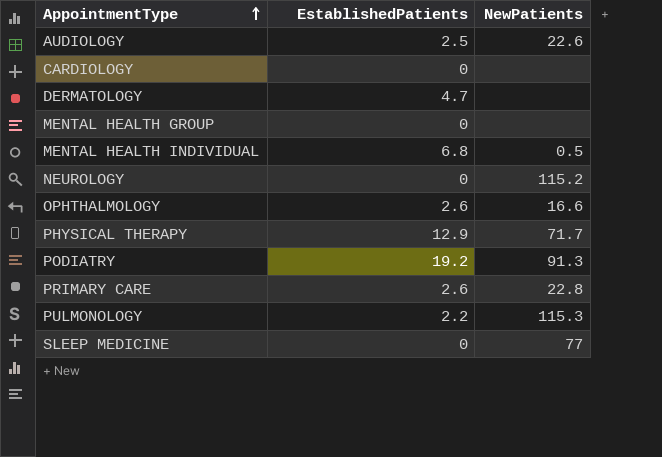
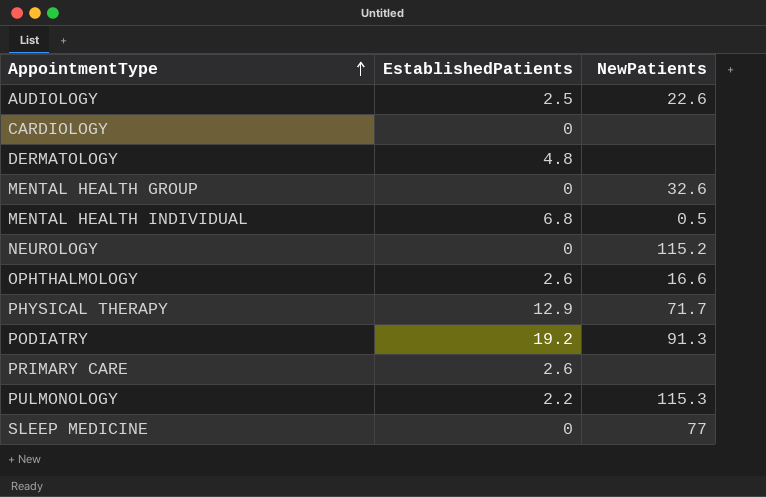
DERMATOLOGY | EstablishedPatients: 4.7 -> 4.8
MENTAL HEALTH GROUP | NewPatients: none -> 32.6
PRIMARY CARE | NewPatients: 22.8 -> none

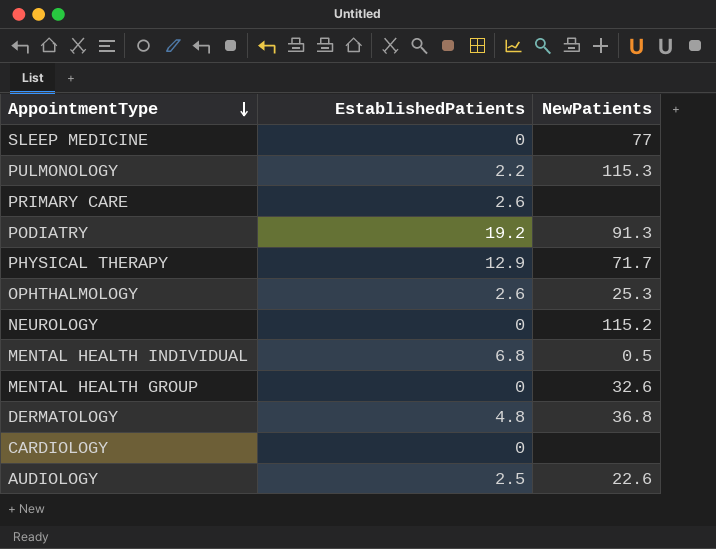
row order: AppointmentType ascending -> AppointmentType descending
OPHTHALMOLOGY | NewPatients: 16.6 -> 25.3
DERMATOLOGY | NewPatients: none -> 36.8

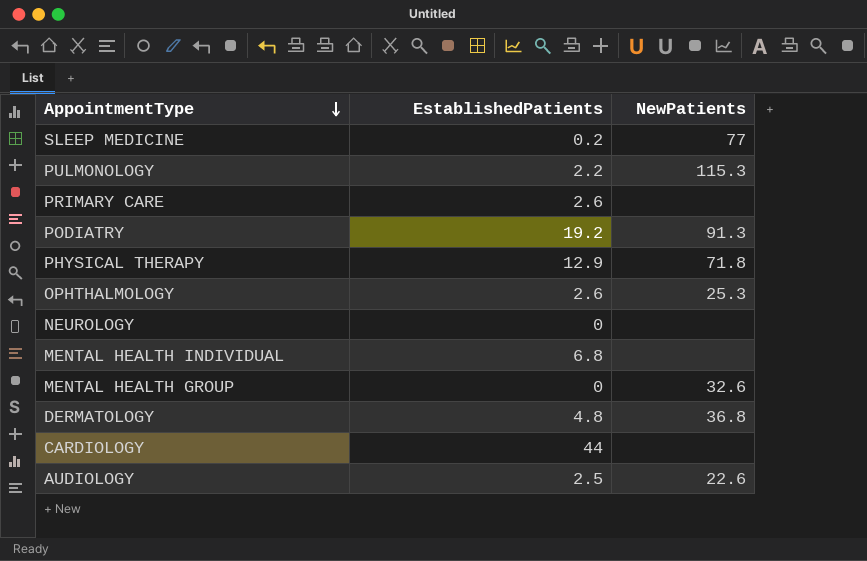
SLEEP MEDICINE | EstablishedPatients: 0 -> 0.2
PHYSICAL THERAPY | NewPatients: 71.7 -> 71.8
NEUROLOGY | NewPatients: 115.2 -> none
MENTAL HEALTH INDIVIDUAL | NewPatients: 0.5 -> none
CARDIOLOGY | EstablishedPatients: 0 -> 44

